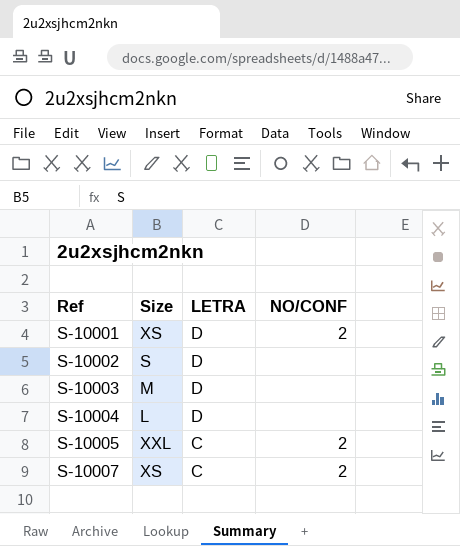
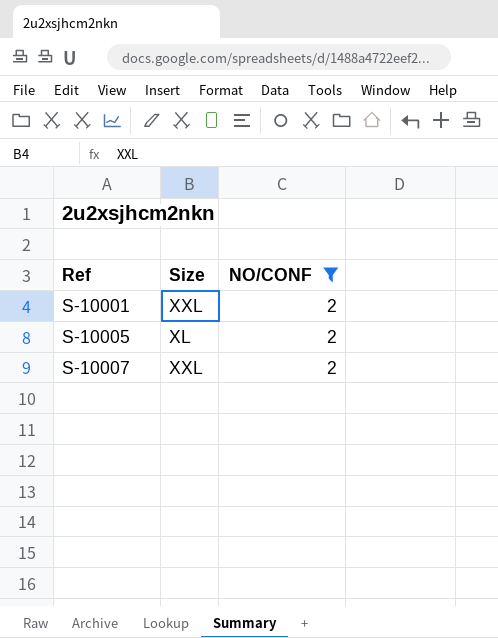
filter: none -> NO/CONF = 2
column LETRA | position: 3 -> none
S-10001 | Size: XS -> XXL
S-10005 | Size: XXL -> XL
S-10007 | Size: XS -> XXL

